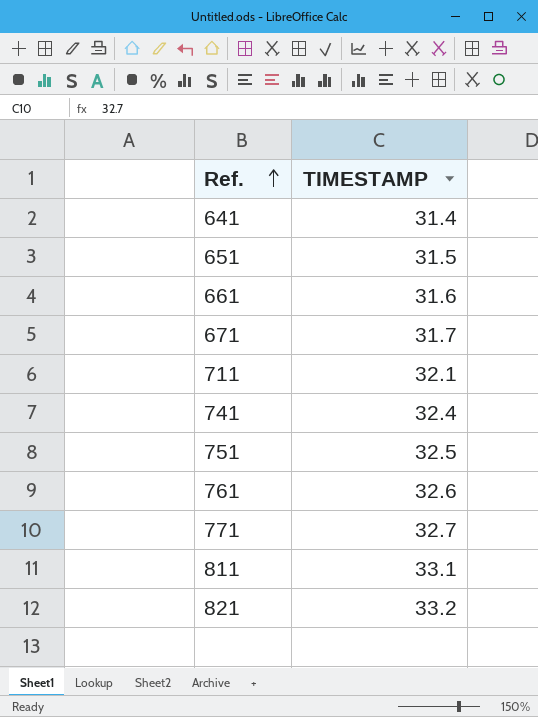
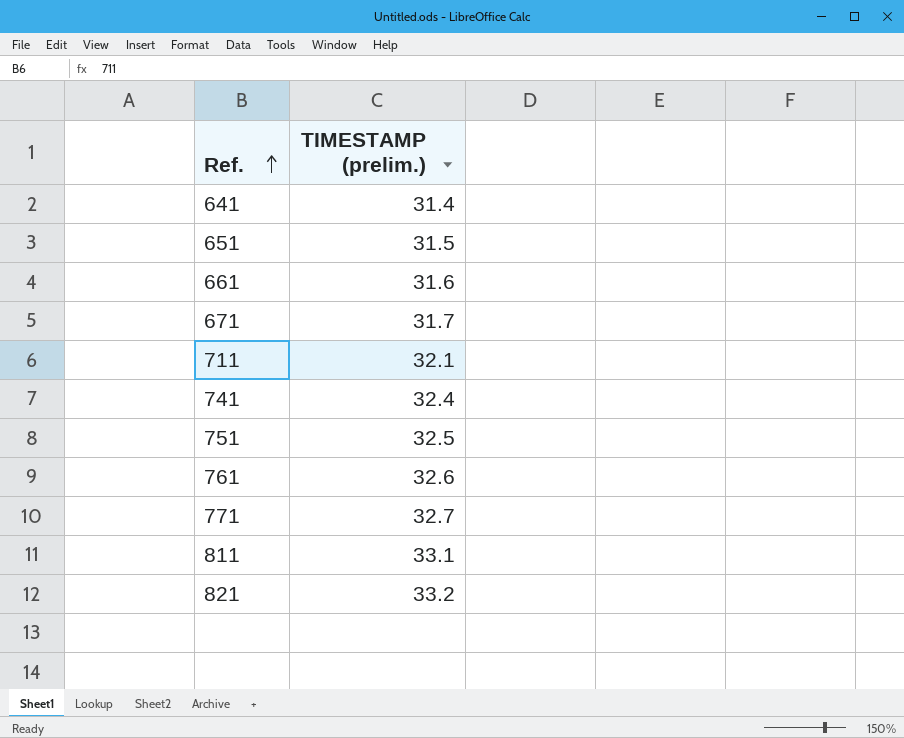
column name: TIMESTAMP -> TIMESTAMP (prelim.)

